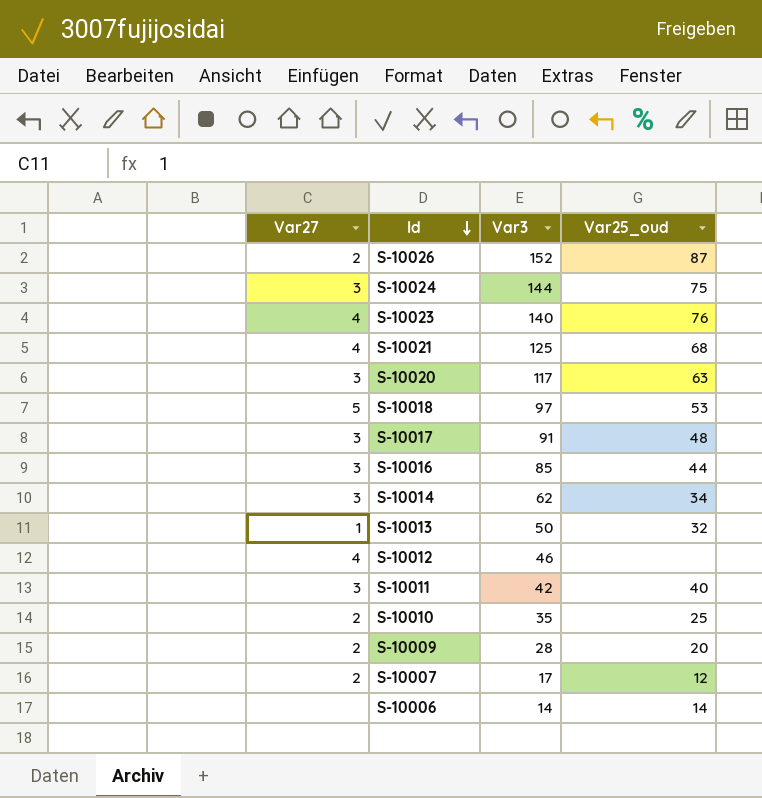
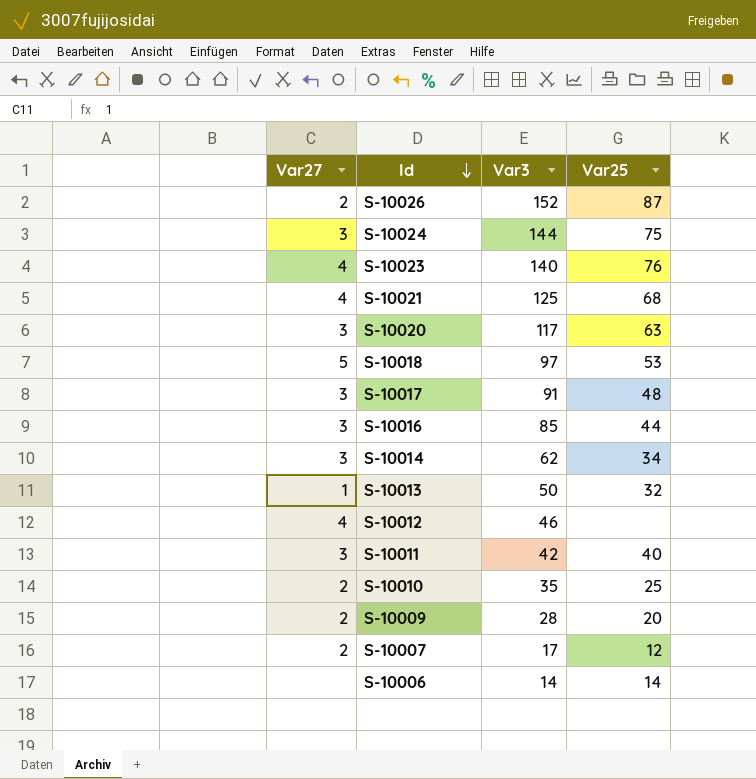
column name: Var25_oud -> Var25

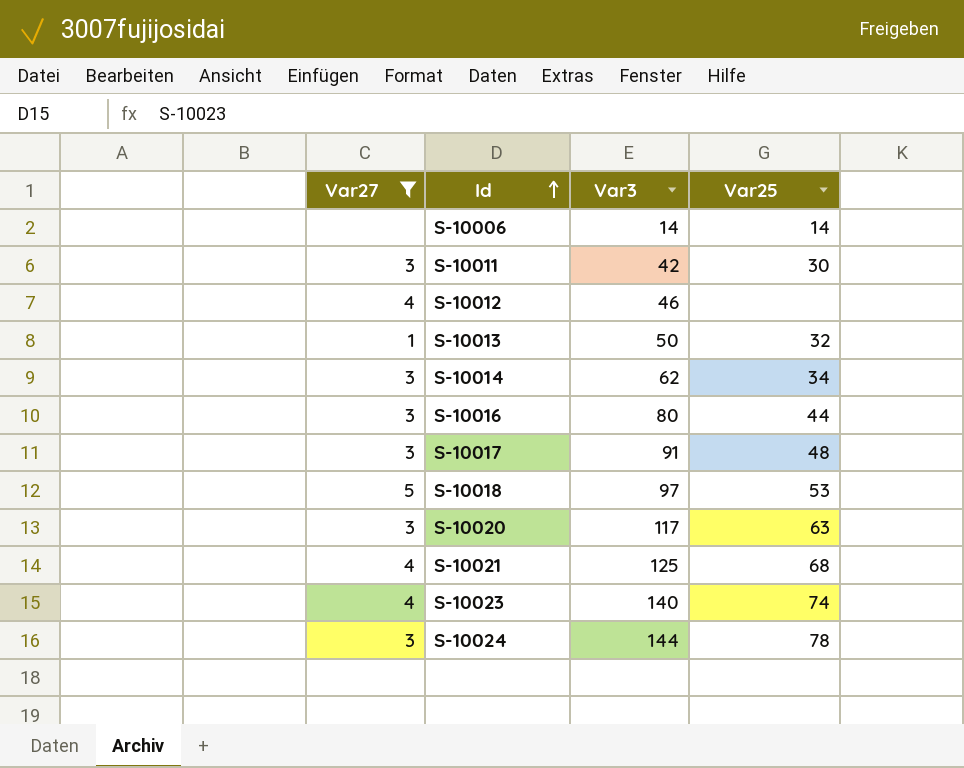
filter: none -> Var27 != 2
row order: Id descending -> Id ascending
S-10011 | Var25: 40 -> 30
S-10016 | Var3: 85 -> 80
S-10023 | Var25: 76 -> 74
S-10024 | Var25: 75 -> 78

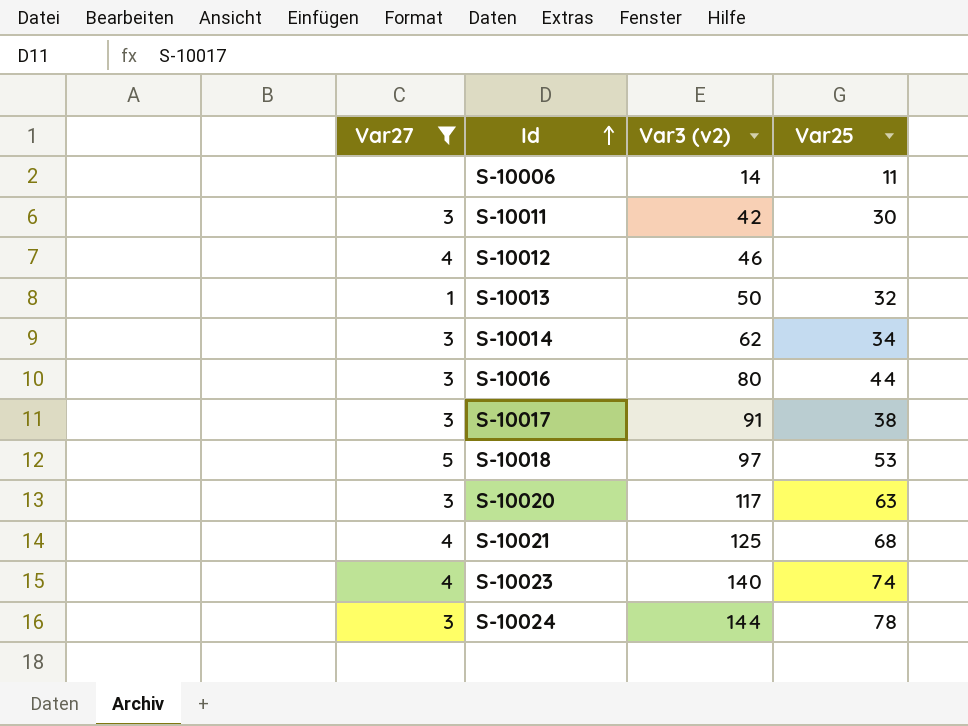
column name: Var3 -> Var3 (v2)
S-10006 | Var25: 14 -> 11
S-10017 | Var25: 48 -> 38

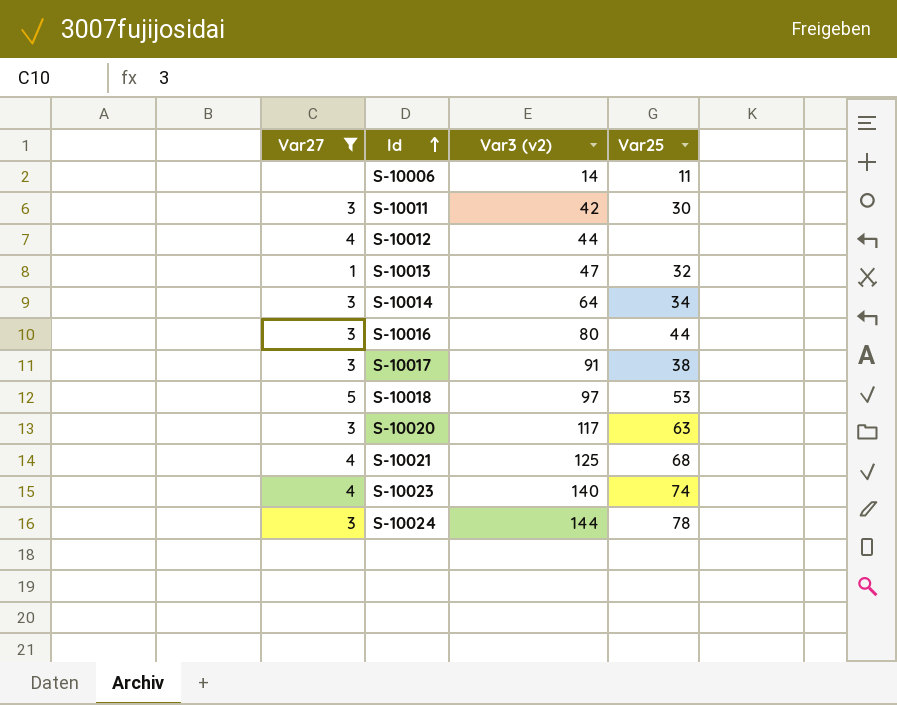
S-10012 | Var3 (v2): 46 -> 44
S-10013 | Var3 (v2): 50 -> 47
S-10014 | Var3 (v2): 62 -> 64

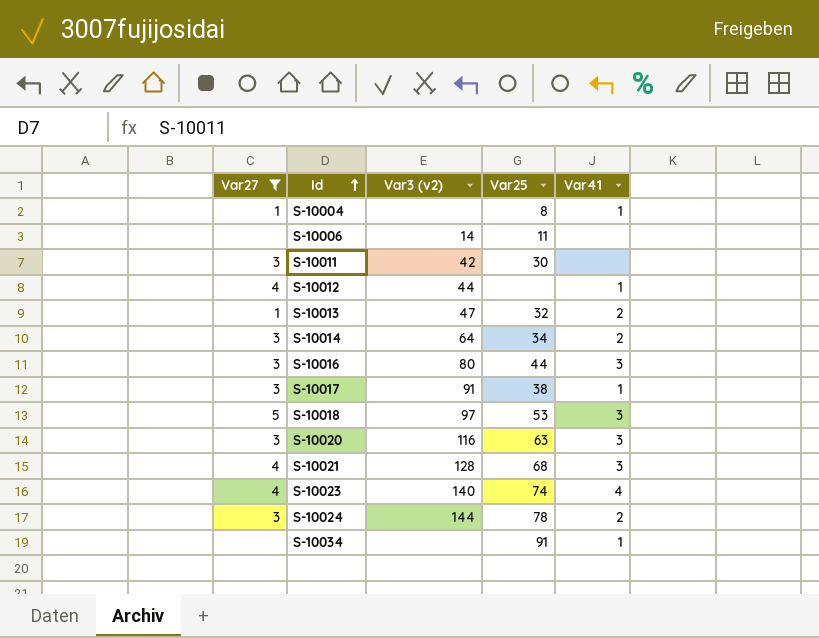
column Var41 | position: none -> 5
row S-10004: none -> 1 | none | 8 | 1
S-10020 | Var3 (v2): 117 -> 116
S-10021 | Var3 (v2): 125 -> 128
row S-10034: none -> none | none | 91 | 1

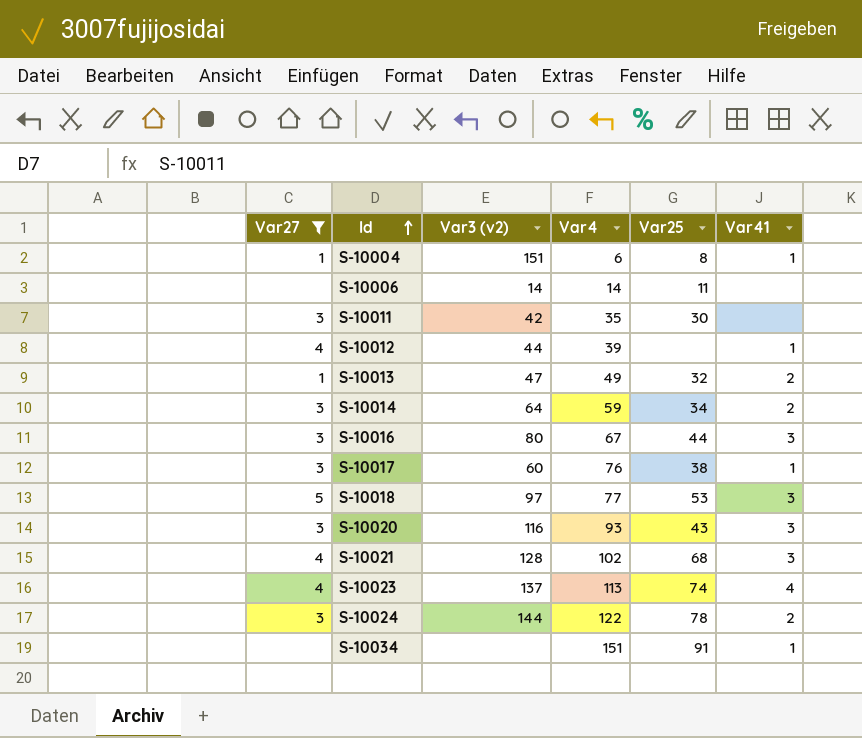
column Var4 | position: none -> 4
S-10004 | Var3 (v2): none -> 151
S-10017 | Var3 (v2): 91 -> 60
S-10020 | Var25: 63 -> 43
S-10023 | Var3 (v2): 140 -> 137

